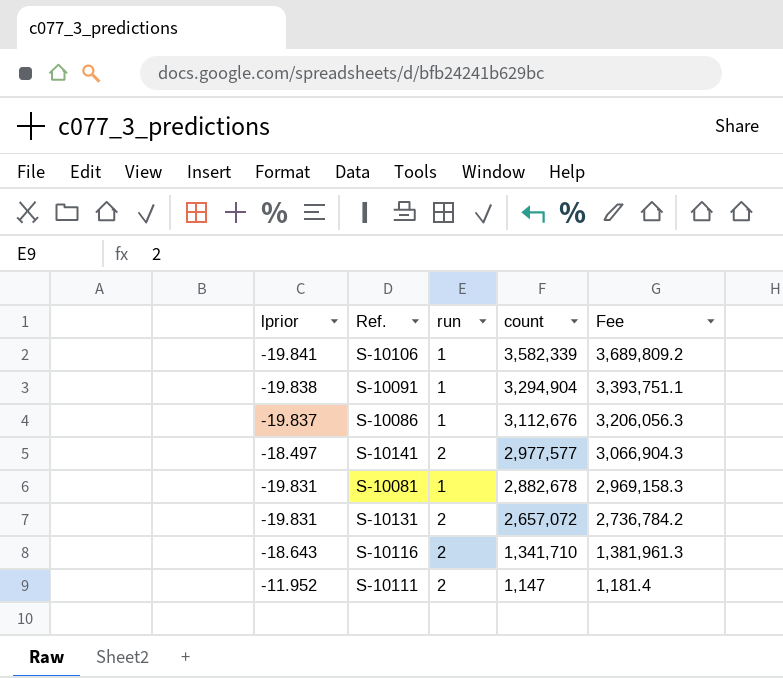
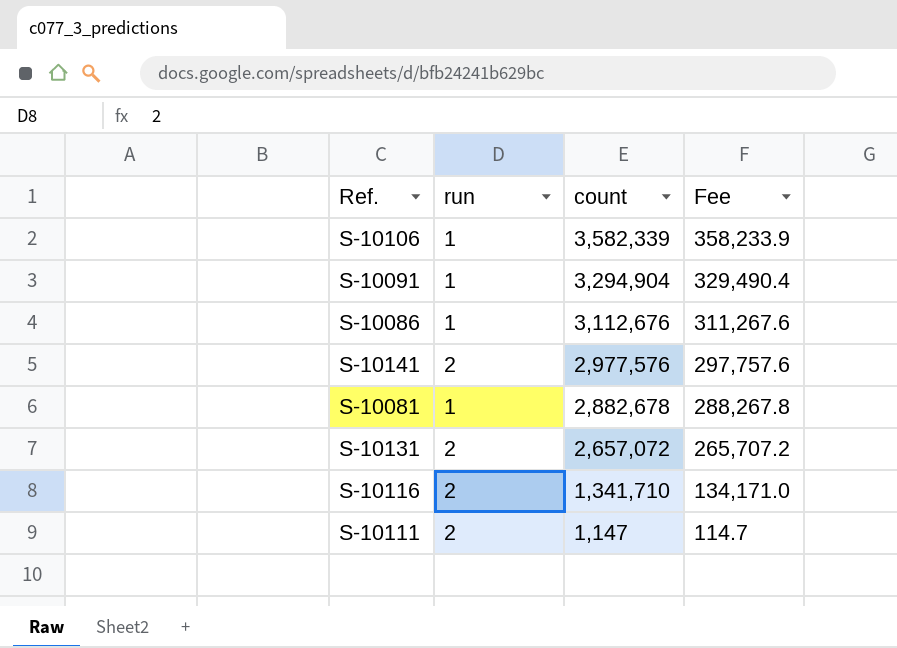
column lprior | position: 1 -> none
column Fee | formula: [count] * 1.03 -> [count] * 0.1
S-10141 | count: 2,977,577 -> 2,977,576

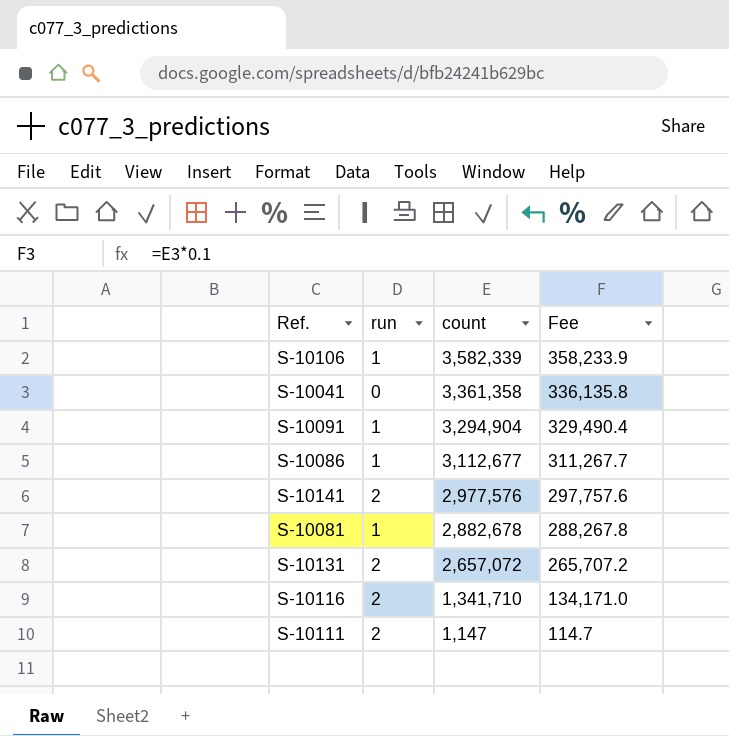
row S-10041: none -> 0 | 3,361,358 | 336,135.8
S-10086 | count: 3,112,676 -> 3,112,677
S-10086 | Fee: 311,267.6 -> 311,267.7

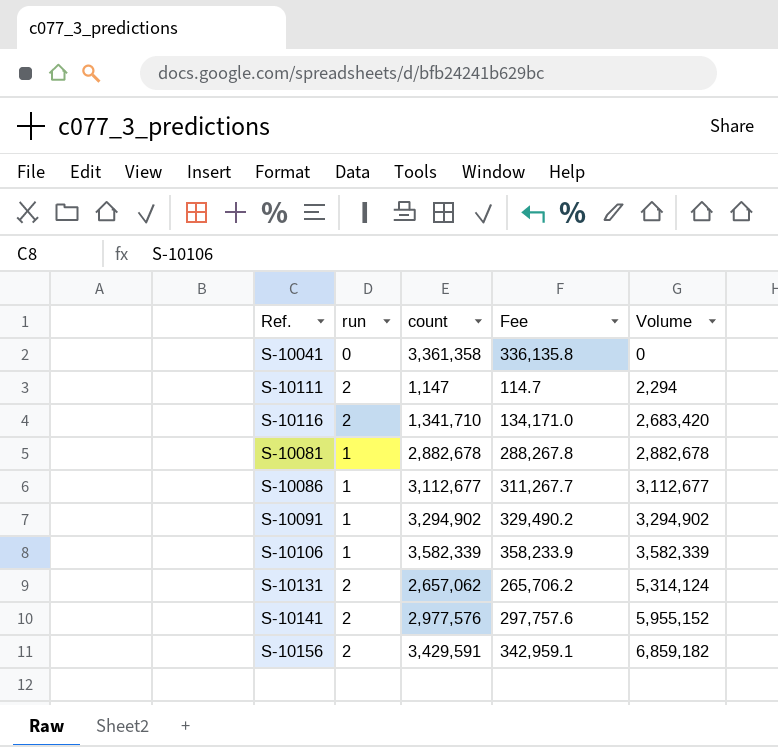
row order: count descending -> Volume ascending
column Volume | formula: none -> [run] * [count]
S-10091 | count: 3,294,904 -> 3,294,902
S-10091 | Fee: 329,490.4 -> 329,490.2
S-10131 | count: 2,657,072 -> 2,657,062
S-10131 | Fee: 265,707.2 -> 265,706.2
row S-10156: none -> 2 | 3,429,591 | 342,959.1 | 6,859,182

